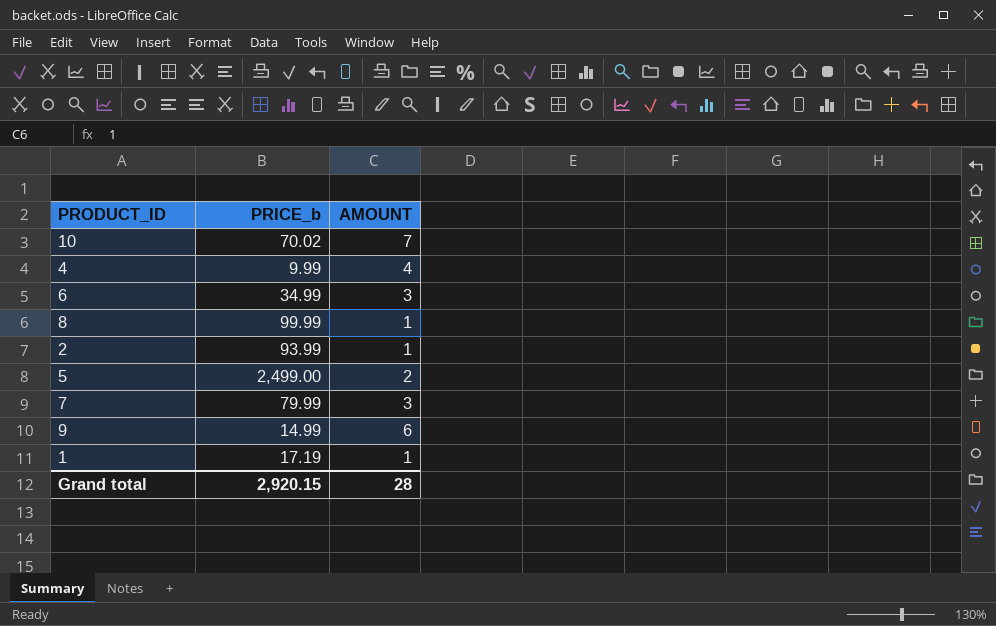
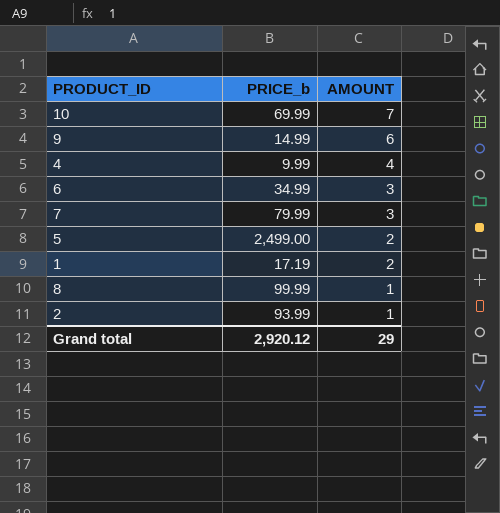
row order: none -> AMOUNT descending
10 | PRICE_b: 70.02 -> 69.99
1 | AMOUNT: 1 -> 2
Grand total | PRICE_b: 2,920.15 -> 2,920.12
Grand total | AMOUNT: 28 -> 29

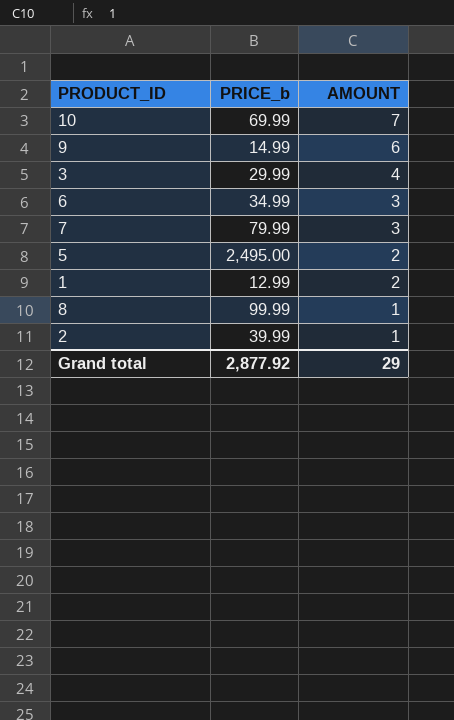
row 4: 9.99 | 4 -> none
row 3: none -> 29.99 | 4
5 | PRICE_b: 2,499.00 -> 2,495.00
1 | PRICE_b: 17.19 -> 12.99
2 | PRICE_b: 93.99 -> 39.99
Grand total | PRICE_b: 2,920.12 -> 2,877.92

